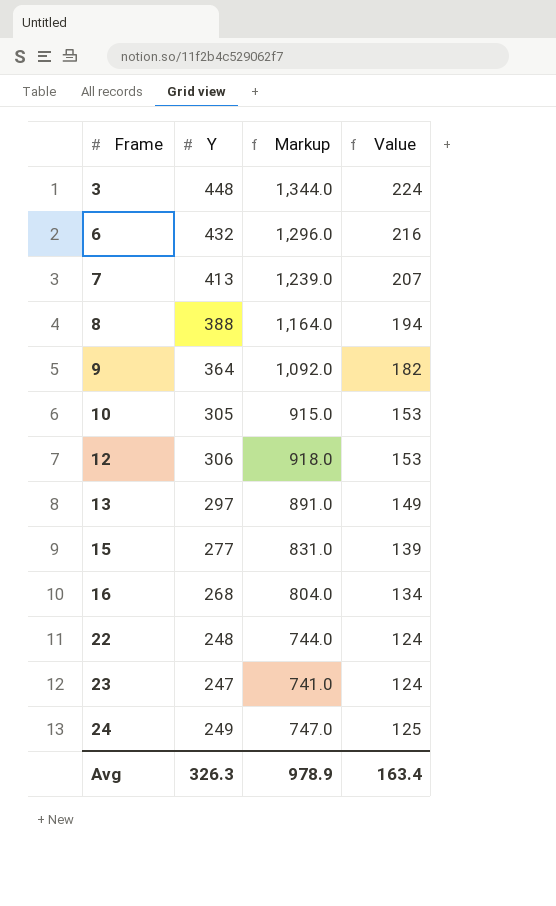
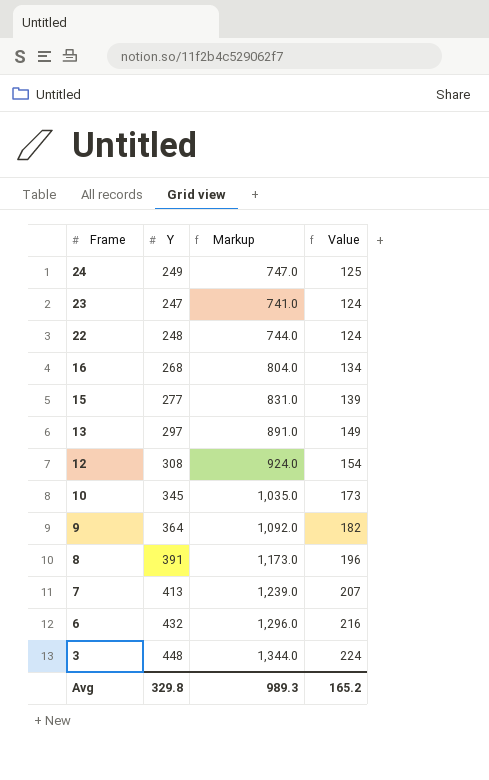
row order: Frame ascending -> Frame descending
12 | Y: 306 -> 308
12 | Markup: 918.0 -> 924.0
12 | Value: 153 -> 154
10 | Y: 305 -> 345
10 | Markup: 915.0 -> 1,035.0
10 | Value: 153 -> 173
8 | Y: 388 -> 391
8 | Markup: 1,164.0 -> 1,173.0
8 | Value: 194 -> 196
Avg | Y: 326.3 -> 329.8
Avg | Markup: 978.9 -> 989.3
Avg | Value: 163.4 -> 165.2

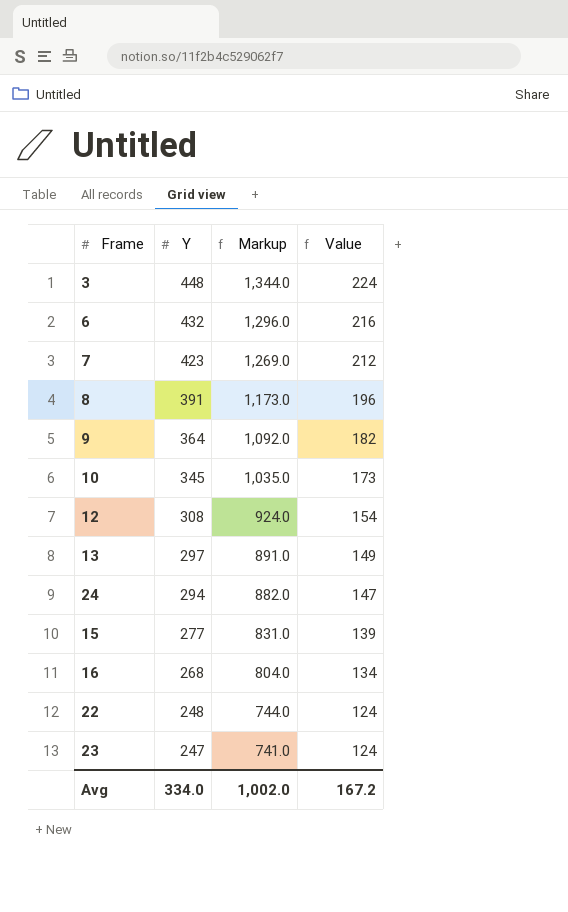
row order: Frame descending -> Y descending
7 | Y: 413 -> 423
7 | Markup: 1,239.0 -> 1,269.0
7 | Value: 207 -> 212
24 | Y: 249 -> 294
24 | Markup: 747.0 -> 882.0
24 | Value: 125 -> 147
Avg | Y: 329.8 -> 334.0
Avg | Markup: 989.3 -> 1,002.0
Avg | Value: 165.2 -> 167.2

